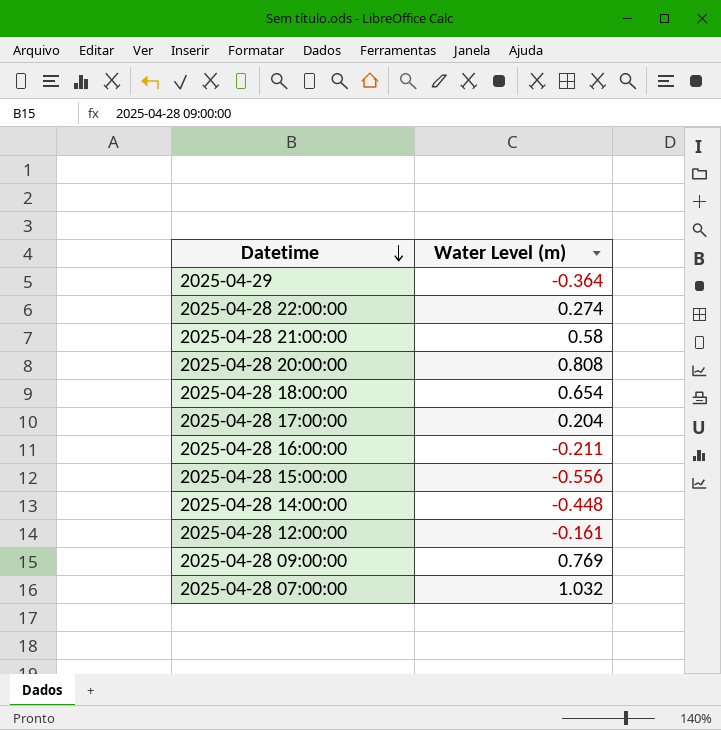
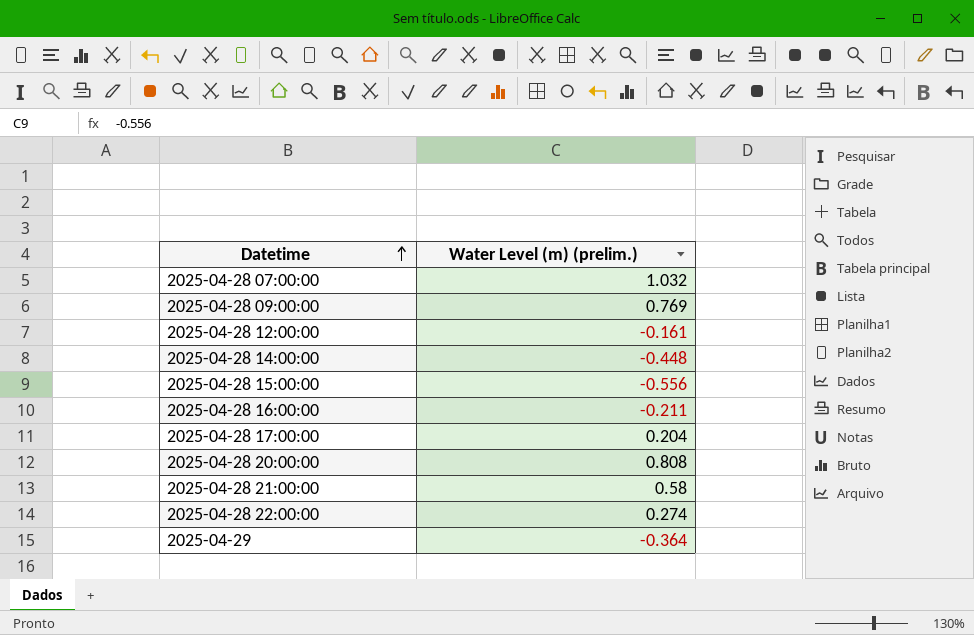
row order: Datetime descending -> Datetime ascending
column name: Water Level (m) -> Water Level (m) (prelim.)
row 2025-04-28 18:00:00: 0.654 -> none

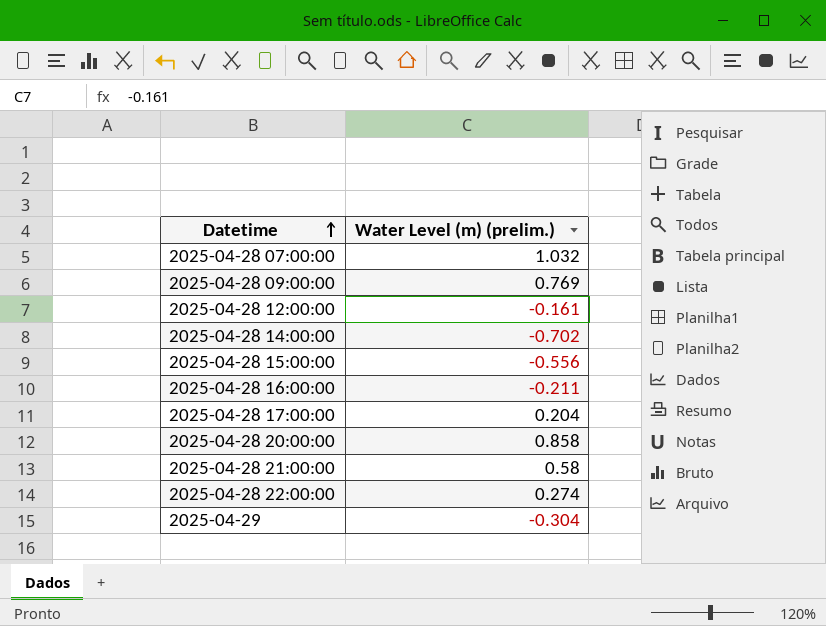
2025-04-28 14:00:00 | Water Level (m) (prelim.): -0.448 -> -0.702
2025-04-28 20:00:00 | Water Level (m) (prelim.): 0.808 -> 0.858
2025-04-29 | Water Level (m) (prelim.): -0.364 -> -0.304

